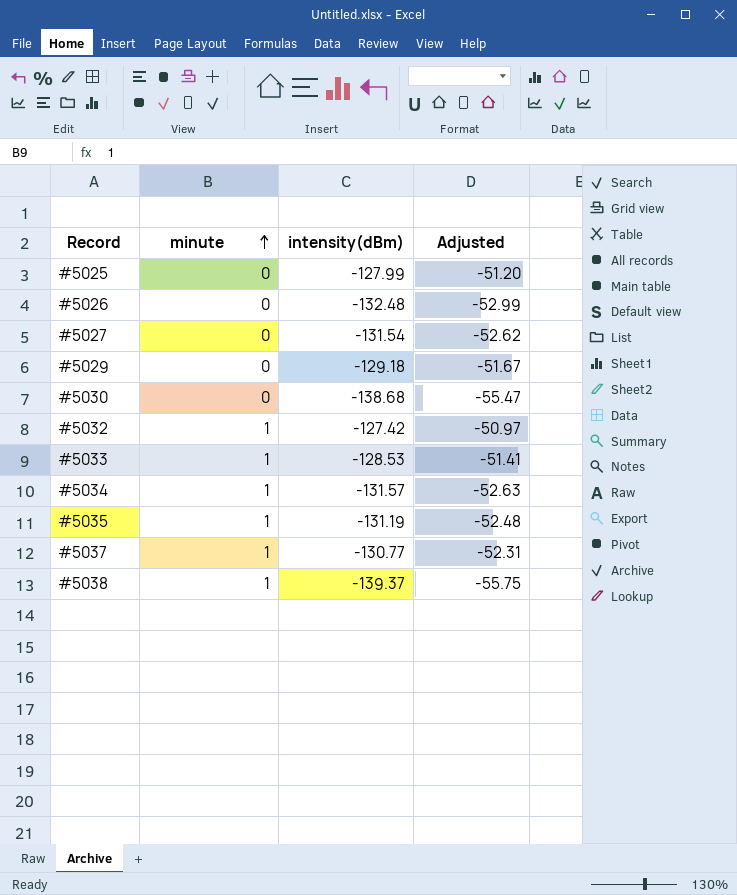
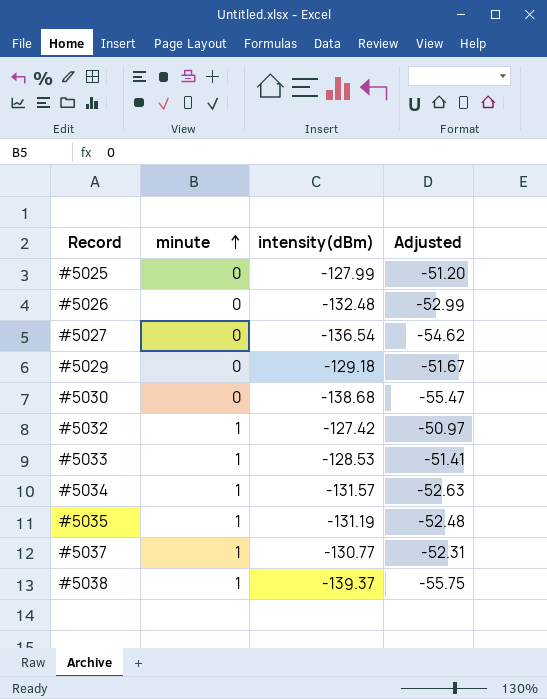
#5027 | intensity(dBm): -131.54 -> -136.54
#5027 | Adjusted: -52.62 -> -54.62

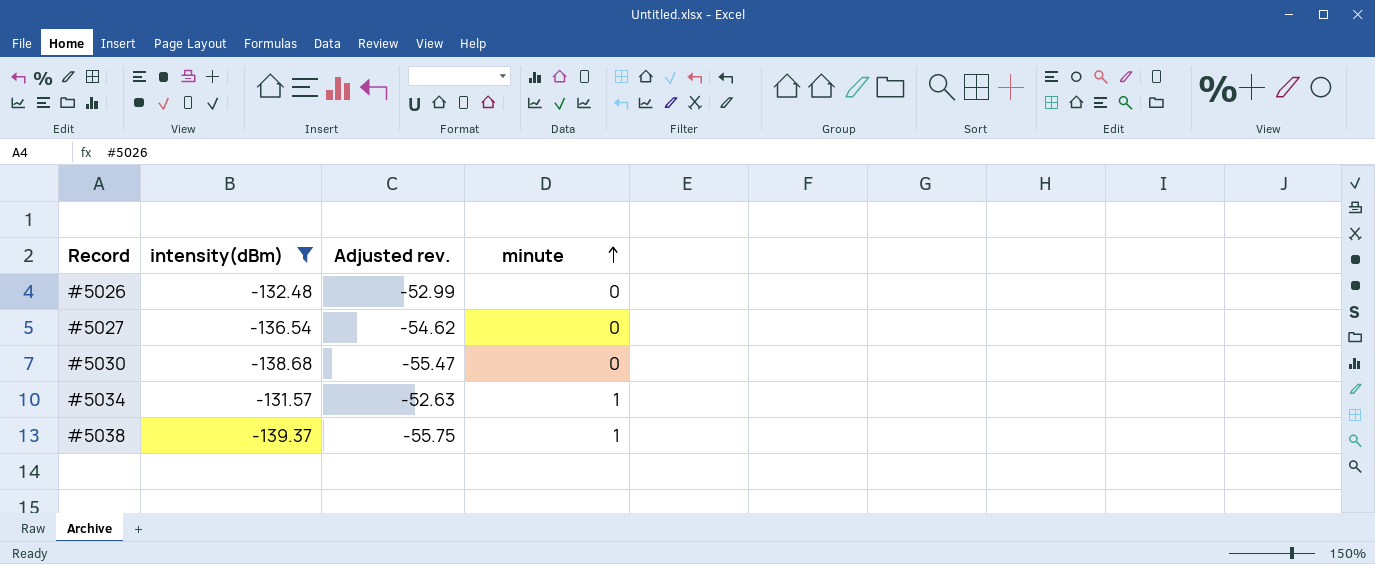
filter: none -> intensity(dBm) <= -131.57
column name: Adjusted -> Adjusted rev.
column minute | position: 2 -> 4

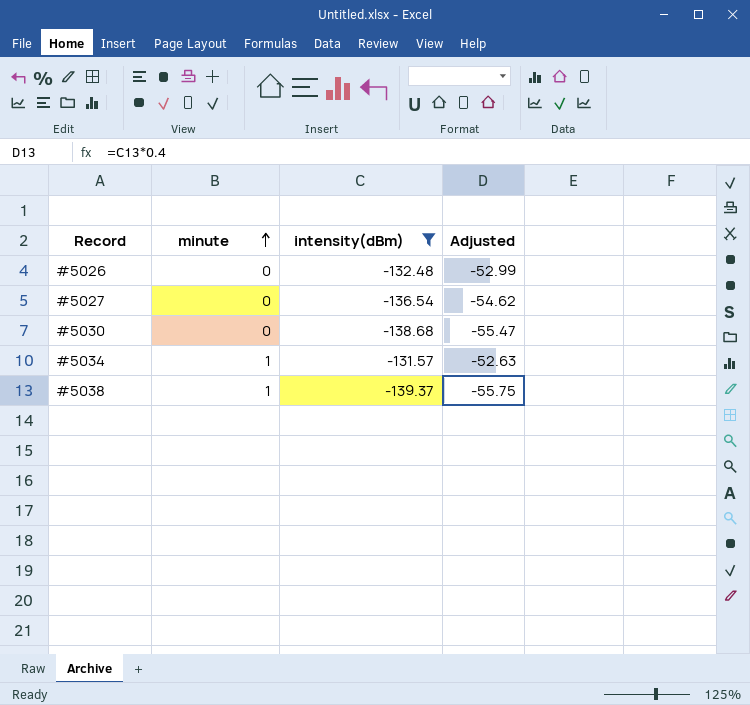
column minute | position: 4 -> 2
column name: Adjusted rev. -> Adjusted

